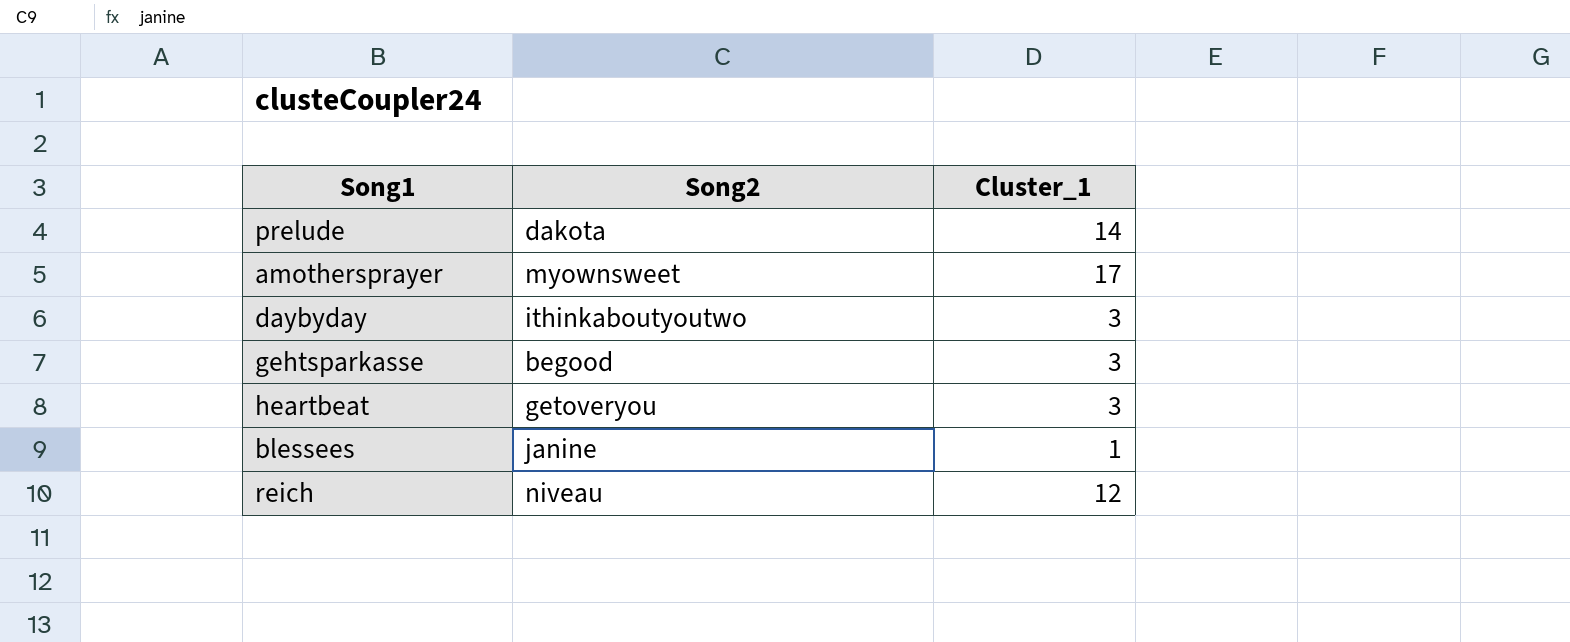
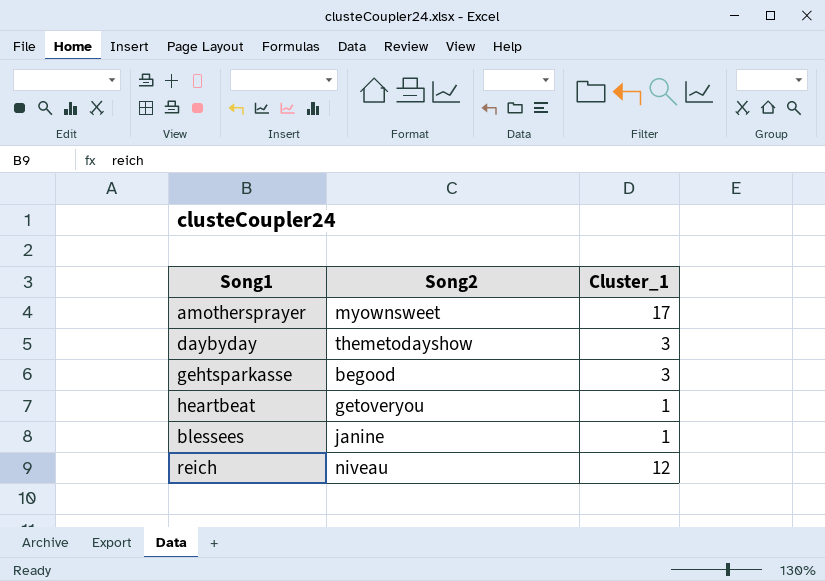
row prelude: dakota | 14 -> none
daybyday | Song2: ithinkaboutyoutwo -> themetodayshow
heartbeat | Cluster_1: 3 -> 1

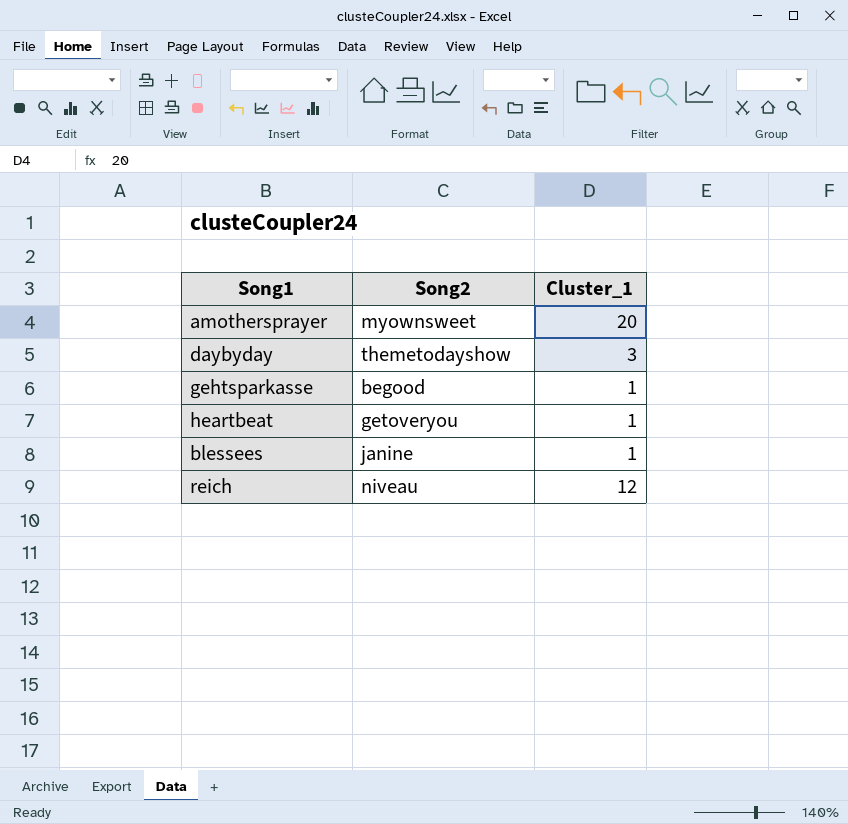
amothersprayer | Cluster_1: 17 -> 20
gehtsparkasse | Cluster_1: 3 -> 1

